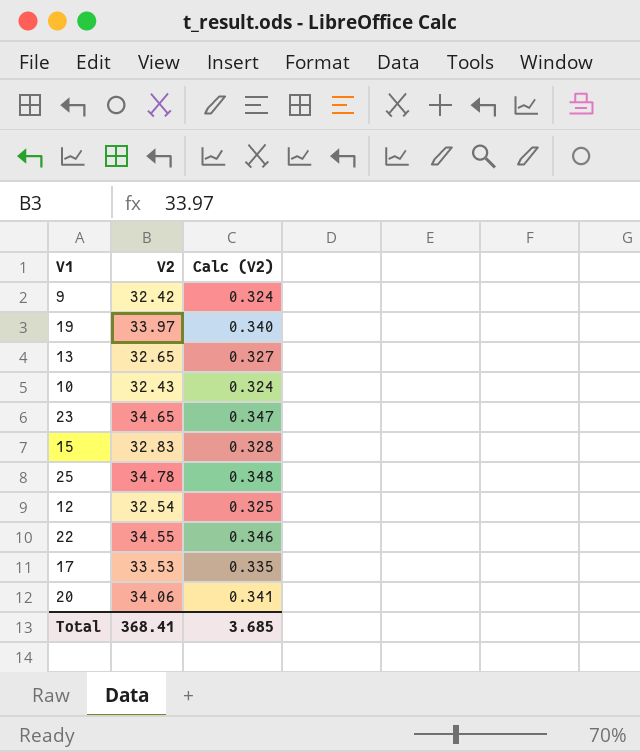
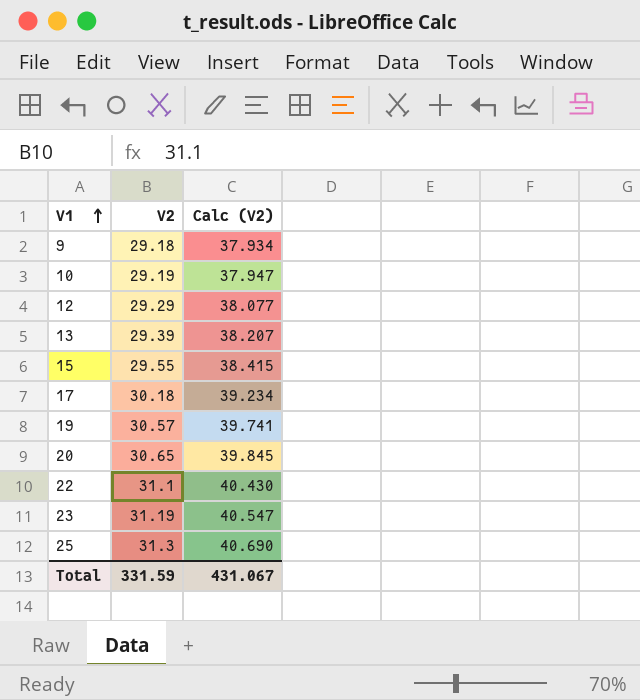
row order: none -> V1 ascending
column Calc (V2) | formula: [V2] * 0.01 -> [V2] * 1.3
9 | V2: 32.42 -> 29.18
10 | V2: 32.43 -> 29.19
12 | V2: 32.54 -> 29.29
13 | V2: 32.65 -> 29.39
15 | V2: 32.83 -> 29.55
17 | V2: 33.53 -> 30.18
19 | V2: 33.97 -> 30.57
20 | V2: 34.06 -> 30.65
22 | V2: 34.55 -> 31.1
23 | V2: 34.65 -> 31.19
25 | V2: 34.78 -> 31.3
Total | V2: 368.41 -> 331.59
Total | Calc (V2): 3.685 -> 431.067

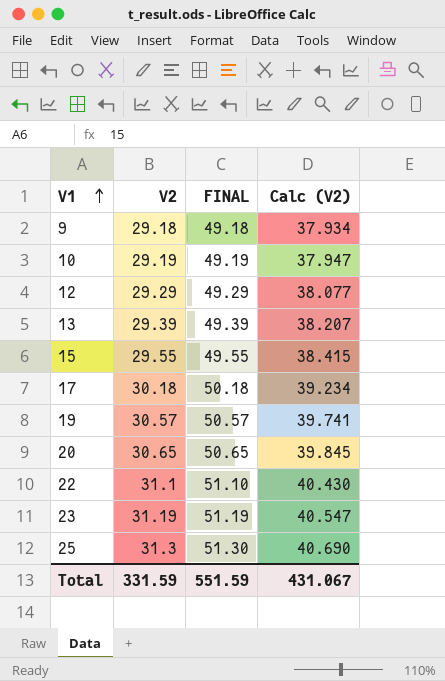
column FINAL | formula: none -> [V2] + 20

